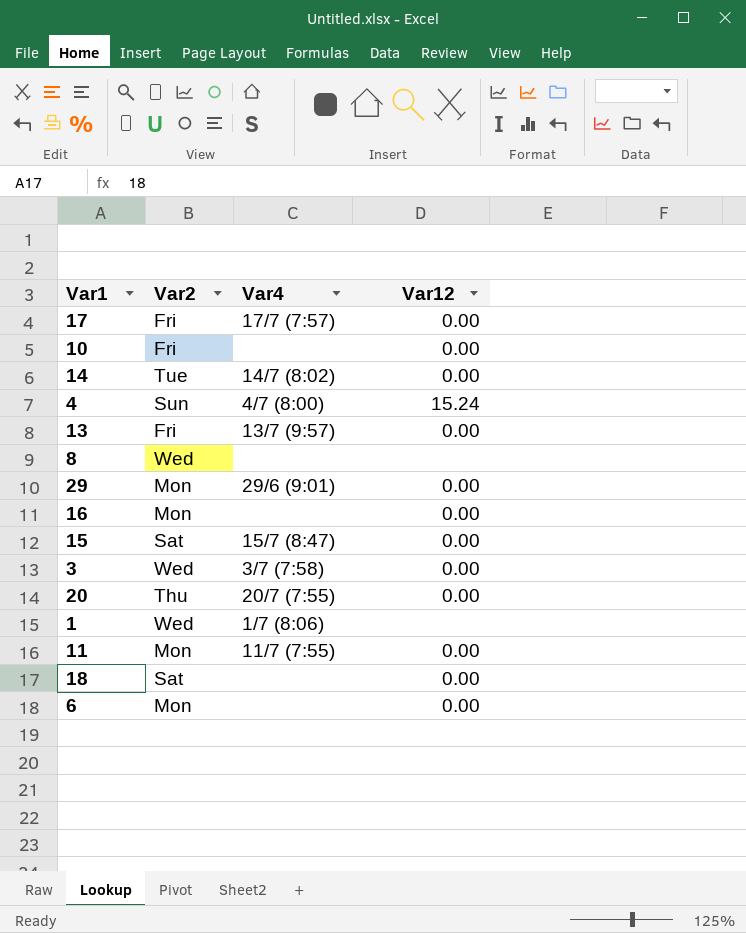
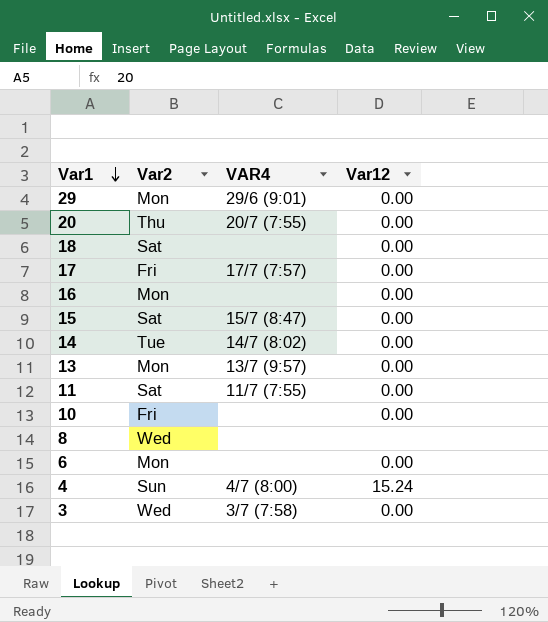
row order: none -> Var1 descending
column name: Var4 -> VAR4
row 1: Wed | 1/7 (8:06) | none -> none
13 | Var2: Fri -> Mon
11 | Var2: Mon -> Sat

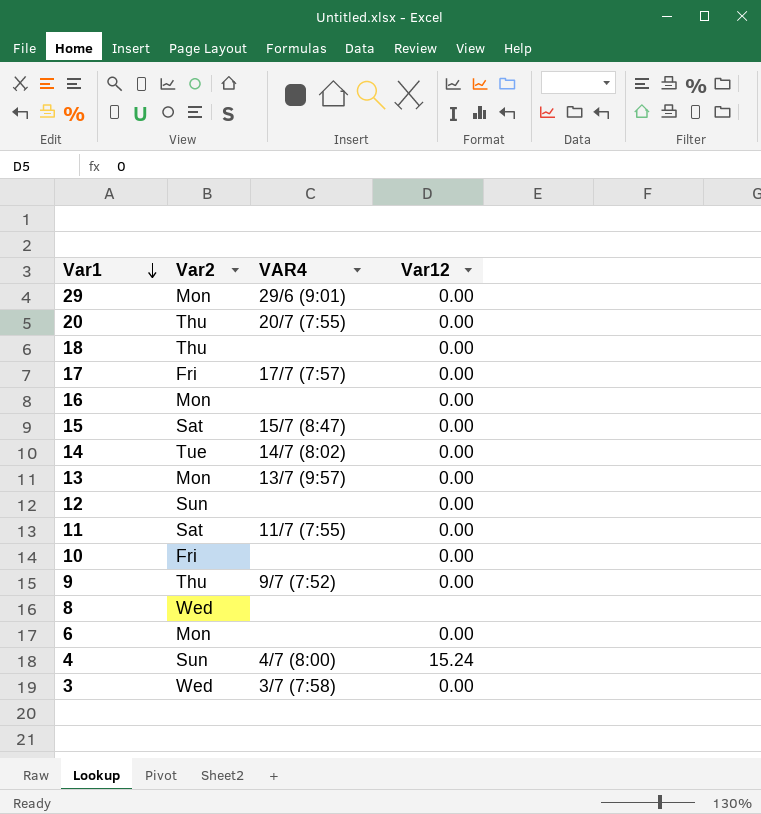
18 | Var2: Sat -> Thu
row 12: none -> Sun | none | 0.00
row 9: none -> Thu | 9/7 (7:52) | 0.00

